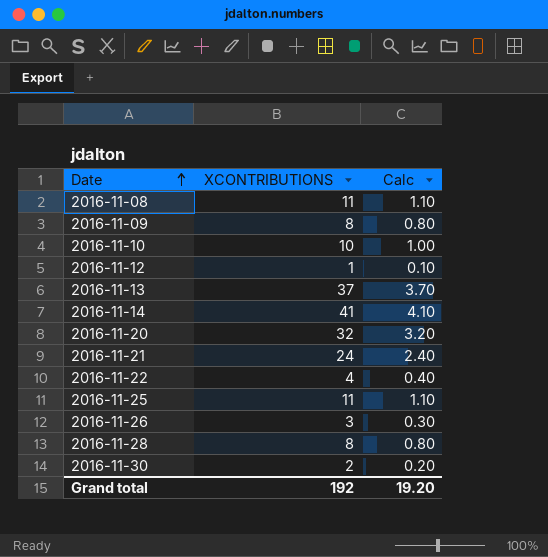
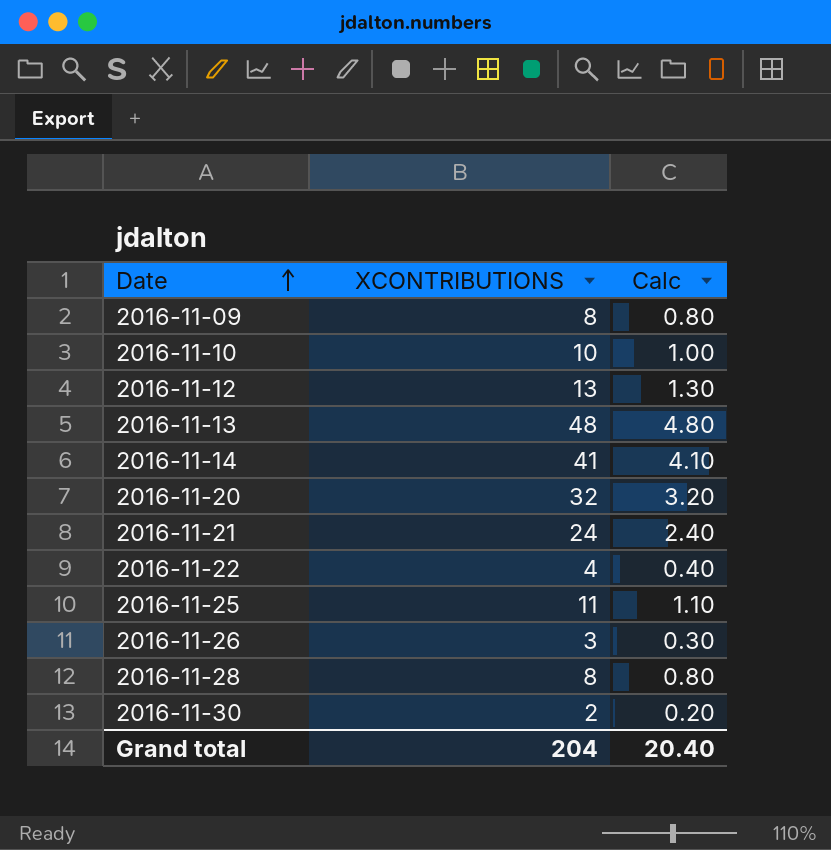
row 2016-11-08: 11 | 1.10 -> none
2016-11-12 | XCONTRIBUTIONS: 1 -> 13
2016-11-12 | Calc: 0.10 -> 1.30
2016-11-13 | XCONTRIBUTIONS: 37 -> 48
2016-11-13 | Calc: 3.70 -> 4.80
Grand total | XCONTRIBUTIONS: 192 -> 204
Grand total | Calc: 19.20 -> 20.40

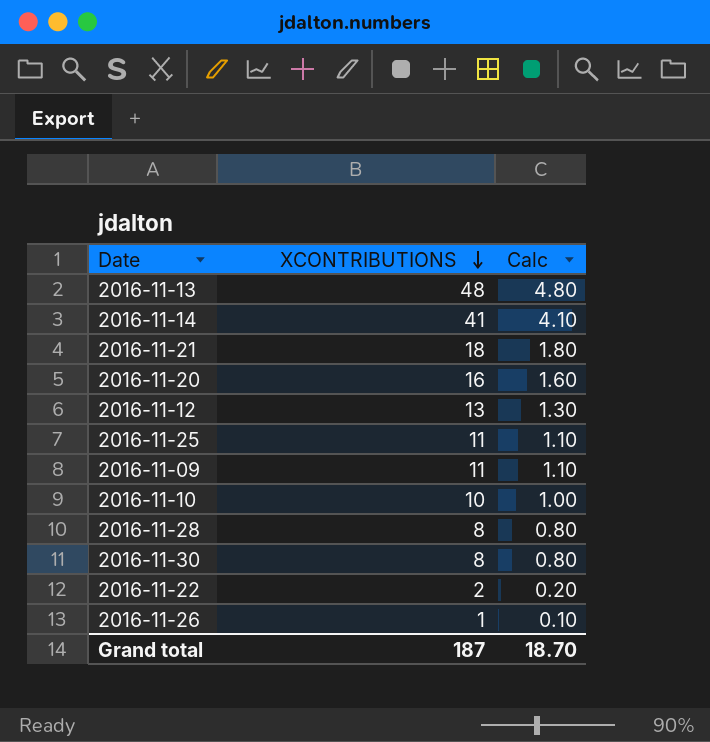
row order: Date ascending -> XCONTRIBUTIONS descending
2016-11-21 | XCONTRIBUTIONS: 24 -> 18
2016-11-21 | Calc: 2.40 -> 1.80
2016-11-20 | XCONTRIBUTIONS: 32 -> 16
2016-11-20 | Calc: 3.20 -> 1.60
2016-11-09 | XCONTRIBUTIONS: 8 -> 11
2016-11-09 | Calc: 0.80 -> 1.10
2016-11-30 | XCONTRIBUTIONS: 2 -> 8
2016-11-30 | Calc: 0.20 -> 0.80
2016-11-22 | XCONTRIBUTIONS: 4 -> 2
2016-11-22 | Calc: 0.40 -> 0.20
2016-11-26 | XCONTRIBUTIONS: 3 -> 1
2016-11-26 | Calc: 0.30 -> 0.10
Grand total | XCONTRIBUTIONS: 204 -> 187
Grand total | Calc: 20.40 -> 18.70

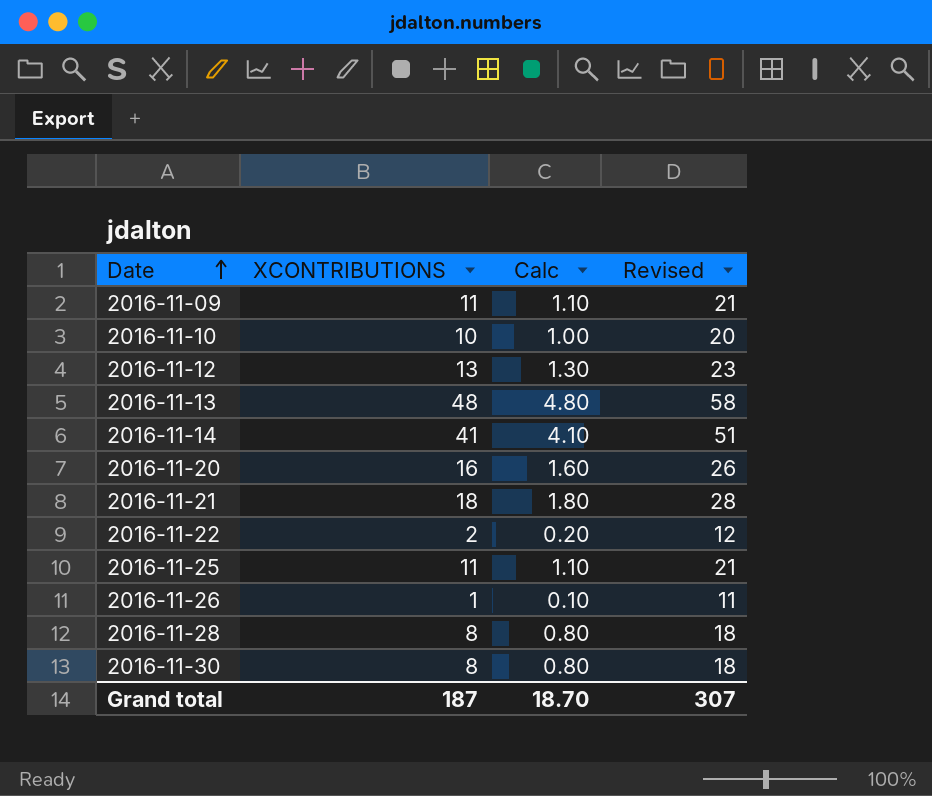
row order: XCONTRIBUTIONS descending -> Date ascending
column Revised | formula: none -> [XCONTRIBUTIONS] + 10

